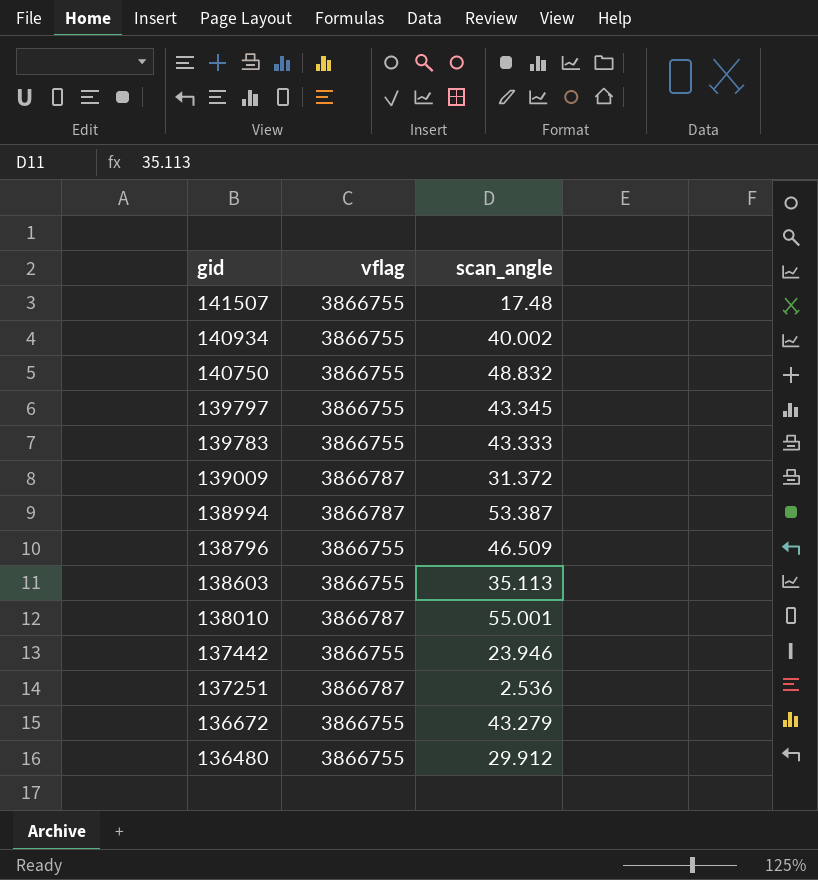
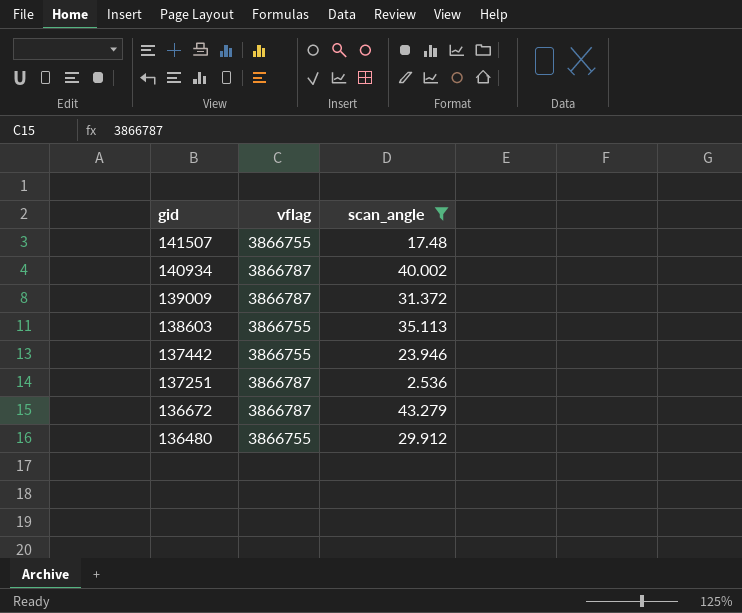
filter: none -> scan_angle <= 43.279
140934 | vflag: 3866755 -> 3866787
136672 | vflag: 3866755 -> 3866787

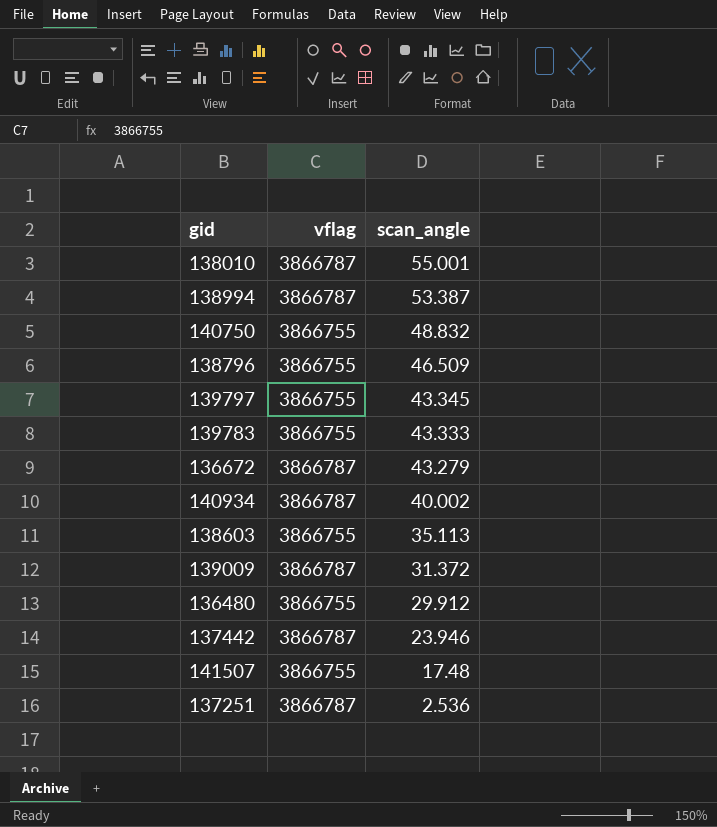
filter: scan_angle <= 43.279 -> none
row order: gid descending -> scan_angle descending
137442 | vflag: 3866755 -> 3866787

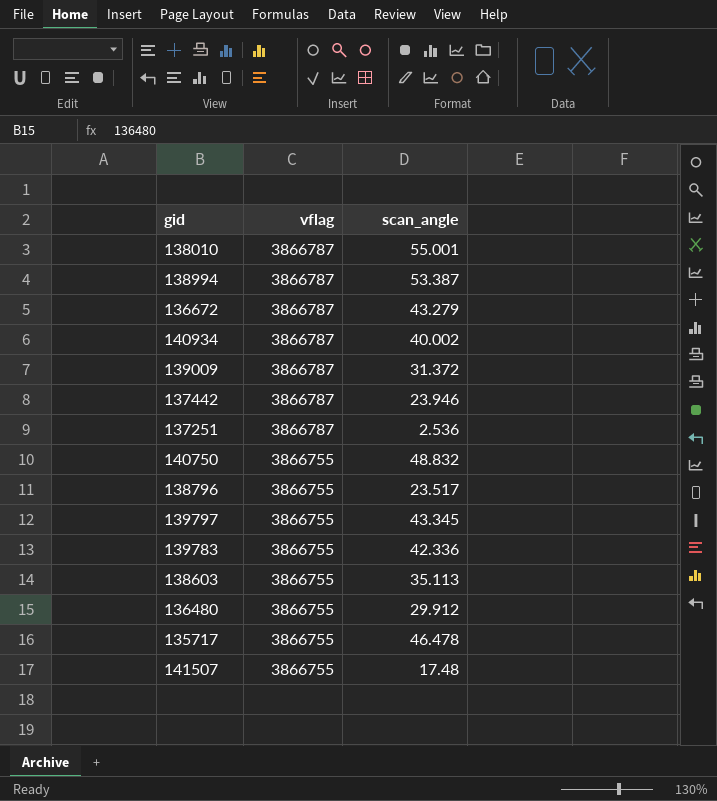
row order: scan_angle descending -> vflag descending
138796 | scan_angle: 46.509 -> 23.517
139783 | scan_angle: 43.333 -> 42.336
row 135717: none -> 3866755 | 46.478

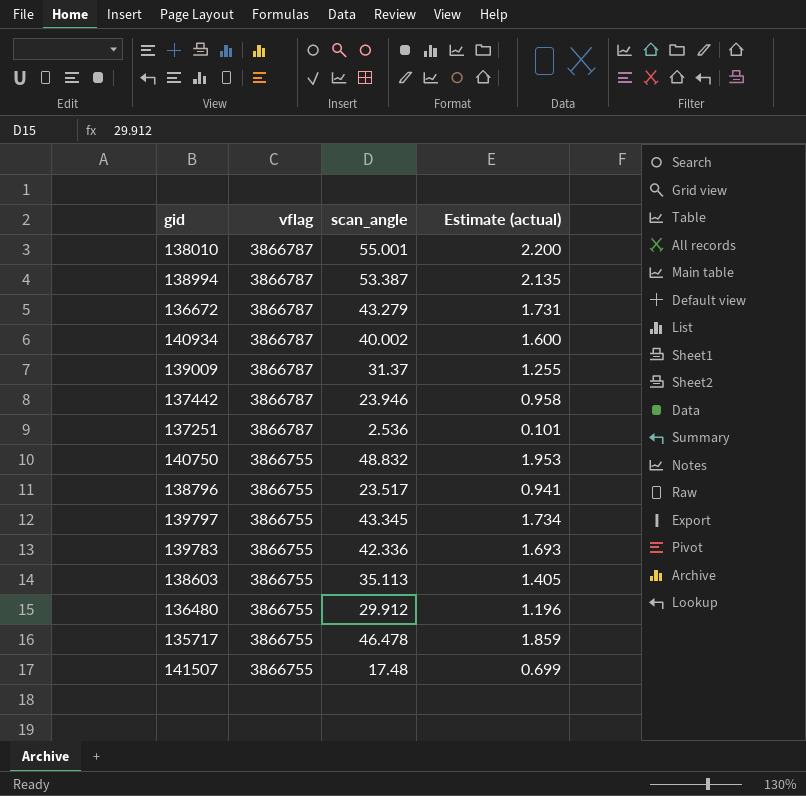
column Estimate (actual) | formula: none -> [scan_angle] * 0.04
139009 | scan_angle: 31.372 -> 31.37

